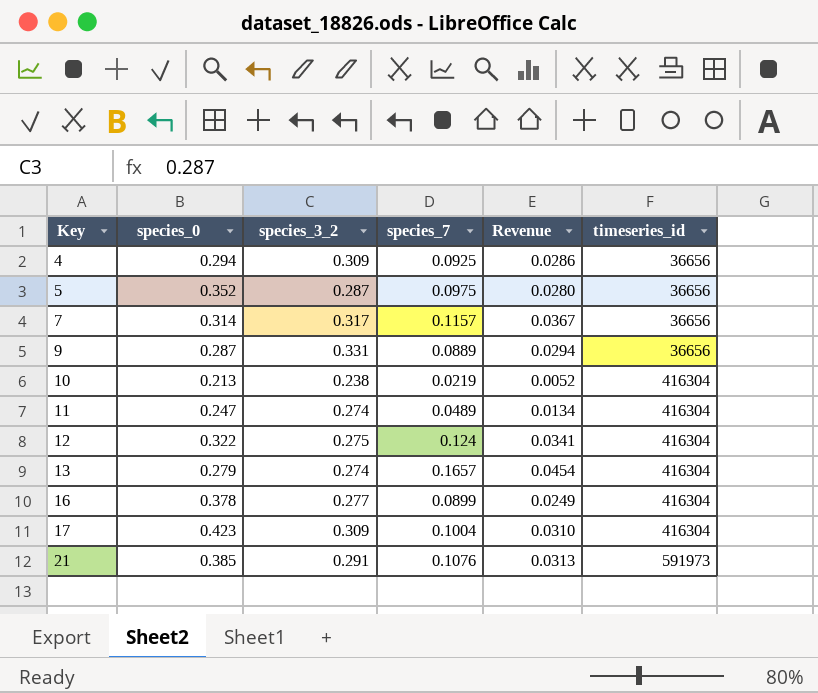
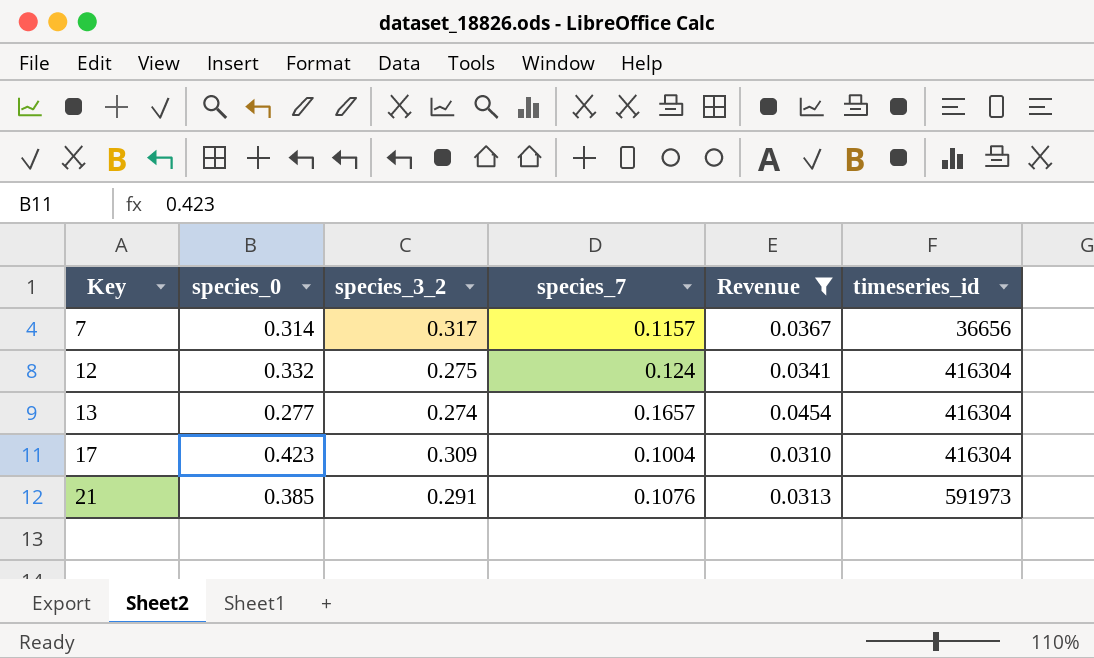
filter: none -> Revenue >= 0.0310
12 | species_0: 0.322 -> 0.332
13 | species_0: 0.279 -> 0.277

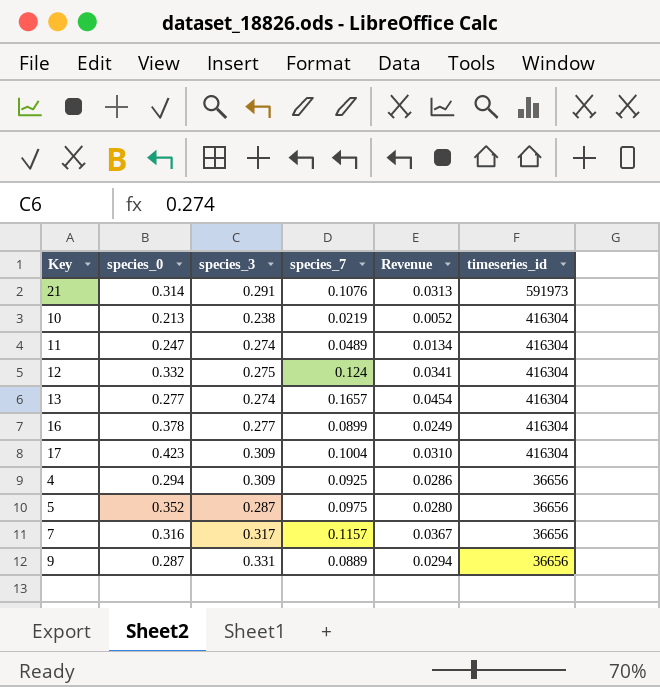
filter: Revenue >= 0.0310 -> none
row order: Key ascending -> timeseries_id descending
column name: species_3_2 -> species_3
21 | species_0: 0.385 -> 0.314
7 | species_0: 0.314 -> 0.316

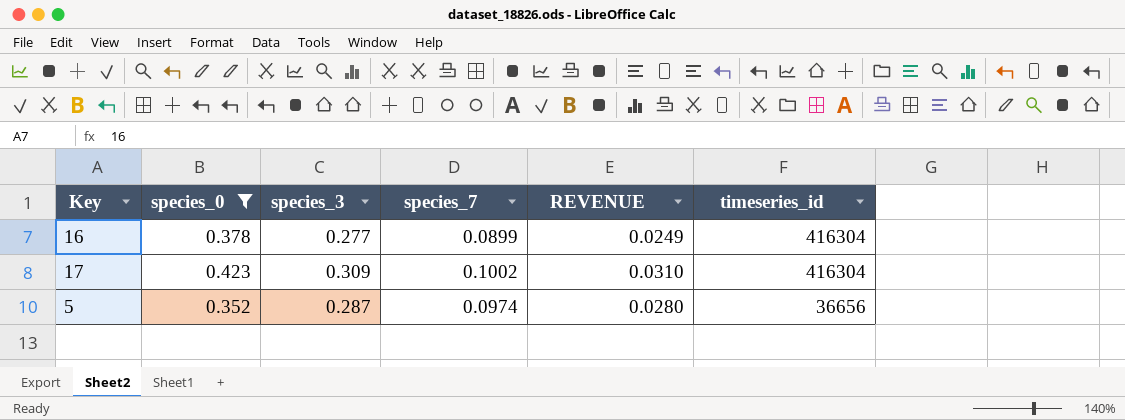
filter: none -> species_0 >= 0.352
column name: Revenue -> REVENUE
17 | species_7: 0.1004 -> 0.1002
5 | species_7: 0.0975 -> 0.0974

